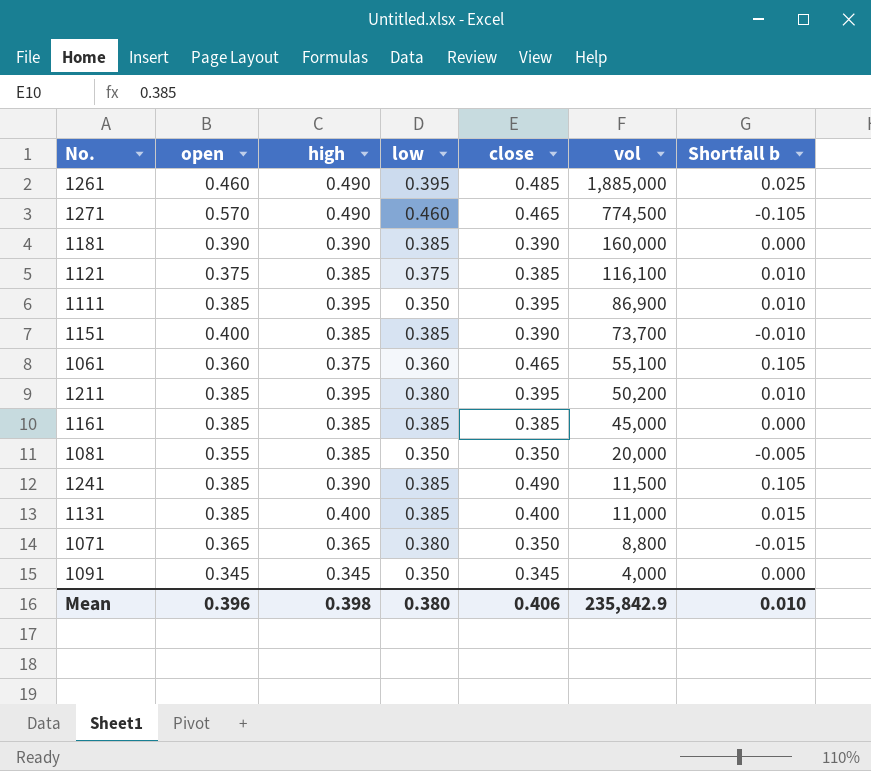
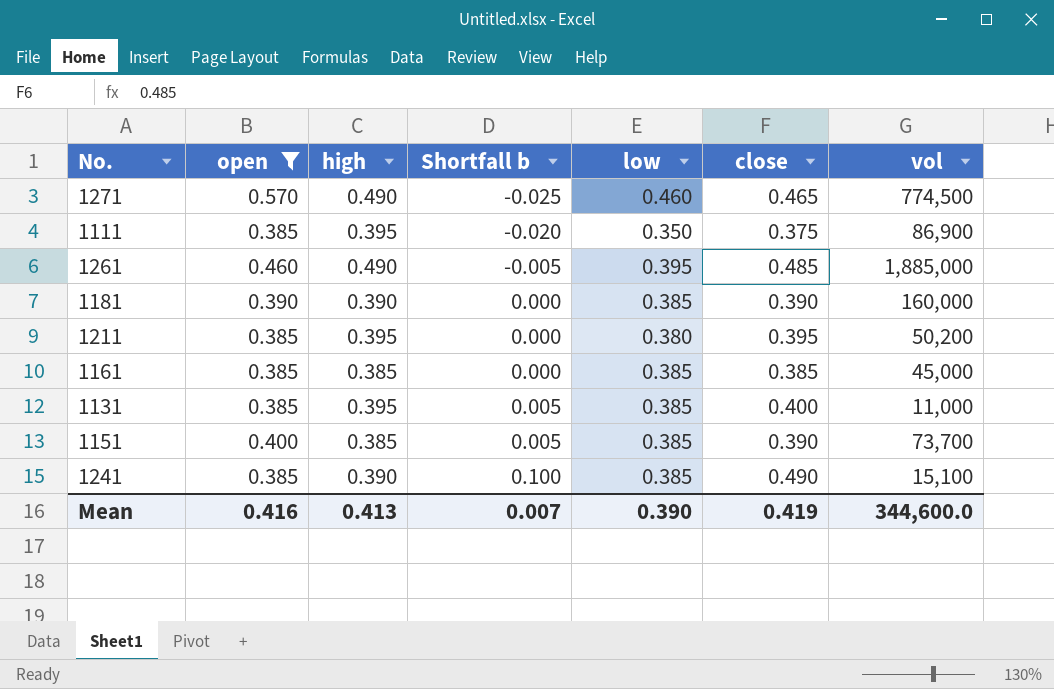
filter: none -> open >= 0.385
row order: vol descending -> Shortfall b ascending
column Shortfall b | formula: [close] - [open] -> [close] - [high]
column Shortfall b | position: 7 -> 4
1111 | close: 0.395 -> 0.375
1131 | high: 0.400 -> 0.395
1241 | vol: 11,500 -> 15,100
Mean | open: 0.396 -> 0.416
Mean | high: 0.398 -> 0.413
Mean | Shortfall b: 0.010 -> 0.007
Mean | low: 0.380 -> 0.390
Mean | close: 0.406 -> 0.419
Mean | vol: 235,842.9 -> 344,600.0

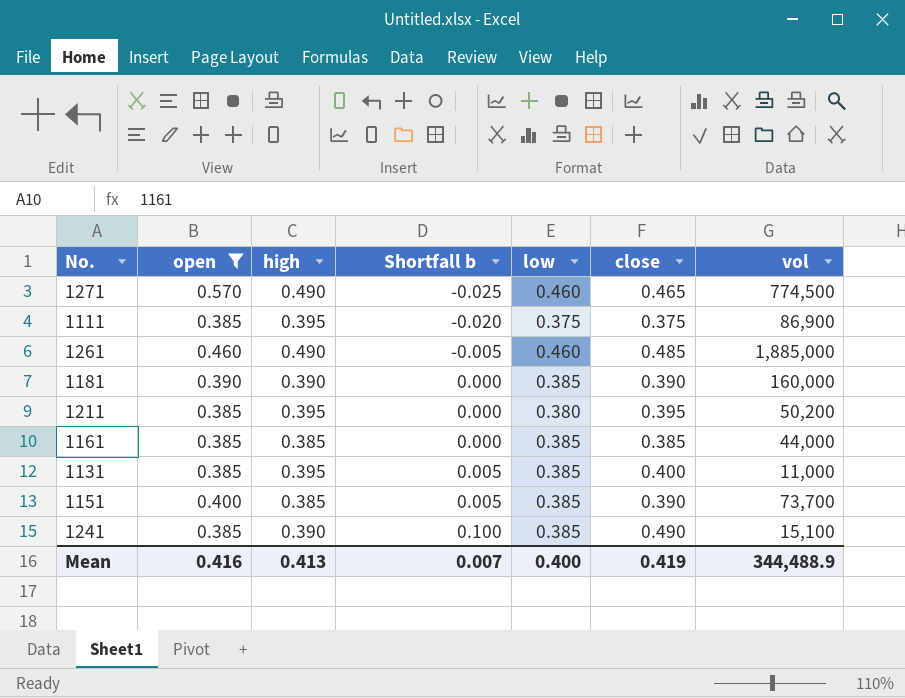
1111 | low: 0.350 -> 0.375
1261 | low: 0.395 -> 0.460
1161 | vol: 45,000 -> 44,000
Mean | low: 0.390 -> 0.400
Mean | vol: 344,600.0 -> 344,488.9

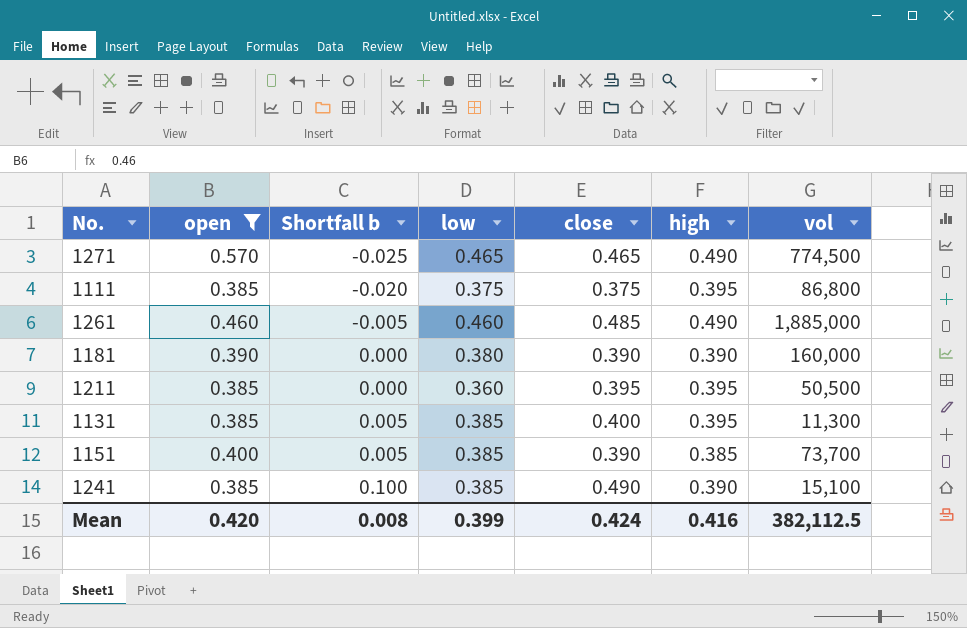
column high | position: 3 -> 6
row 1161: 0.385 | 0.385 | 0.000 | 0.385 | 0.385 | 44,000 -> none
1271 | low: 0.460 -> 0.465
1111 | vol: 86,900 -> 86,800
1181 | low: 0.385 -> 0.380
1211 | low: 0.380 -> 0.360
1211 | vol: 50,200 -> 50,500
1131 | vol: 11,000 -> 11,300
Mean | open: 0.416 -> 0.420
Mean | Shortfall b: 0.007 -> 0.008
Mean | low: 0.400 -> 0.399
Mean | close: 0.419 -> 0.424
Mean | high: 0.413 -> 0.416
Mean | vol: 344,488.9 -> 382,112.5

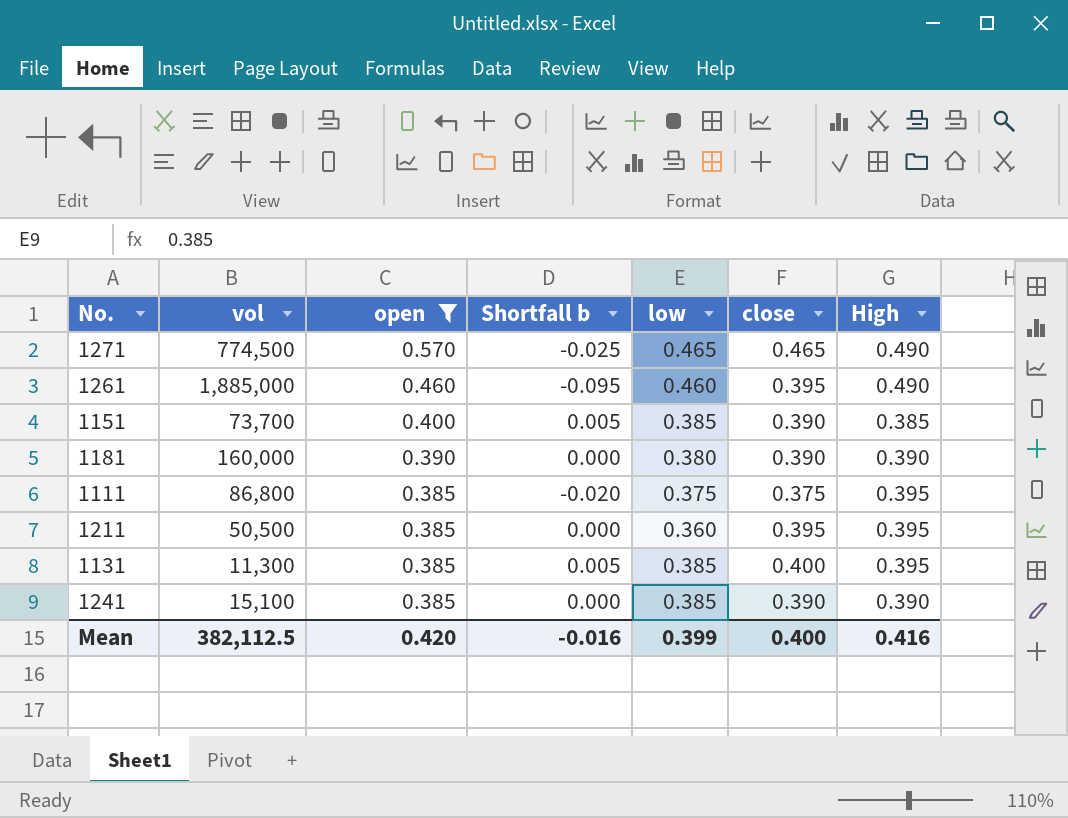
row order: Shortfall b ascending -> open descending
column vol | position: 7 -> 2
column name: high -> High
1261 | Shortfall b: -0.005 -> -0.095
1261 | close: 0.485 -> 0.395
1241 | Shortfall b: 0.100 -> 0.000
1241 | close: 0.490 -> 0.390
Mean | Shortfall b: 0.008 -> -0.016
Mean | close: 0.424 -> 0.400

